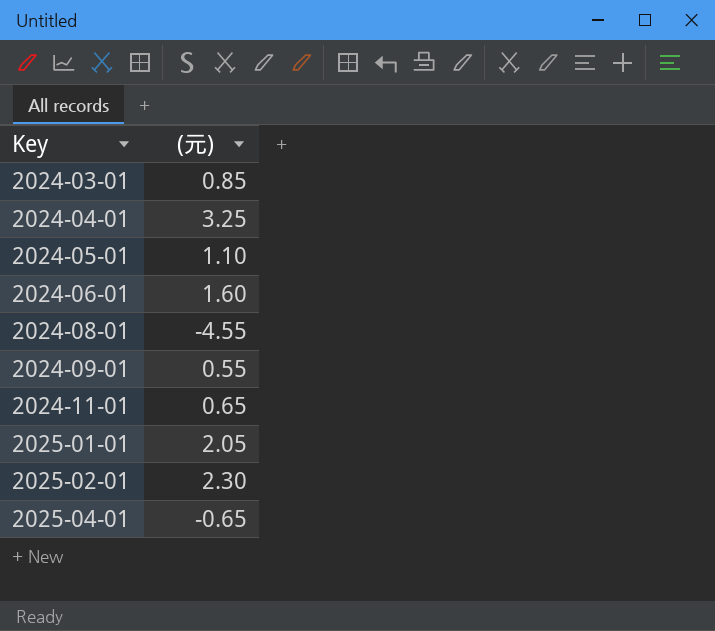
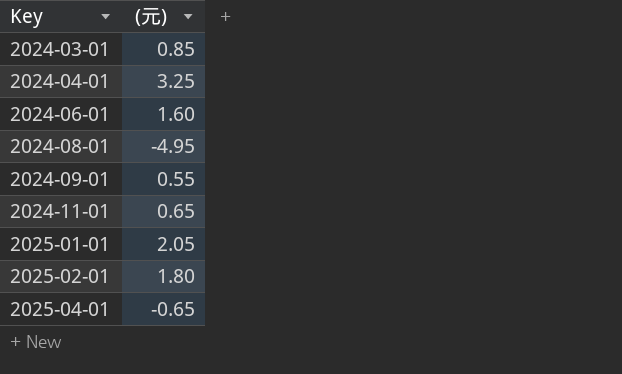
row 2024-05-01: 1.10 -> none
2024-08-01 | (元): -4.55 -> -4.95
2025-02-01 | (元): 2.30 -> 1.80

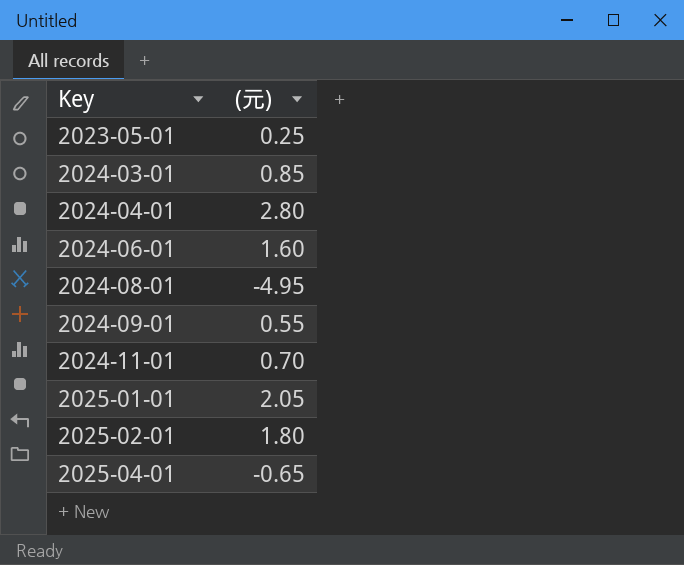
row 2023-05-01: none -> 0.25
2024-04-01 | (元): 3.25 -> 2.80
2024-11-01 | (元): 0.65 -> 0.70

